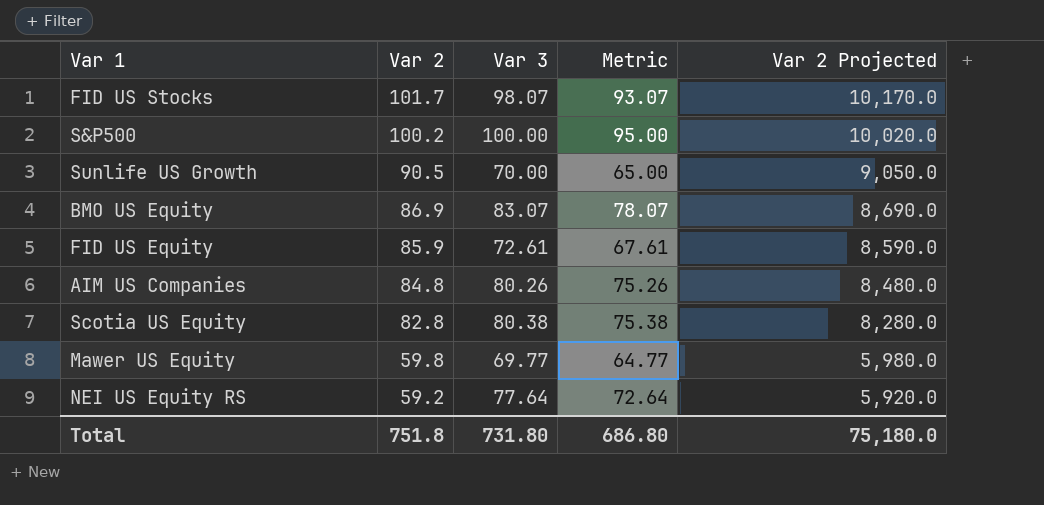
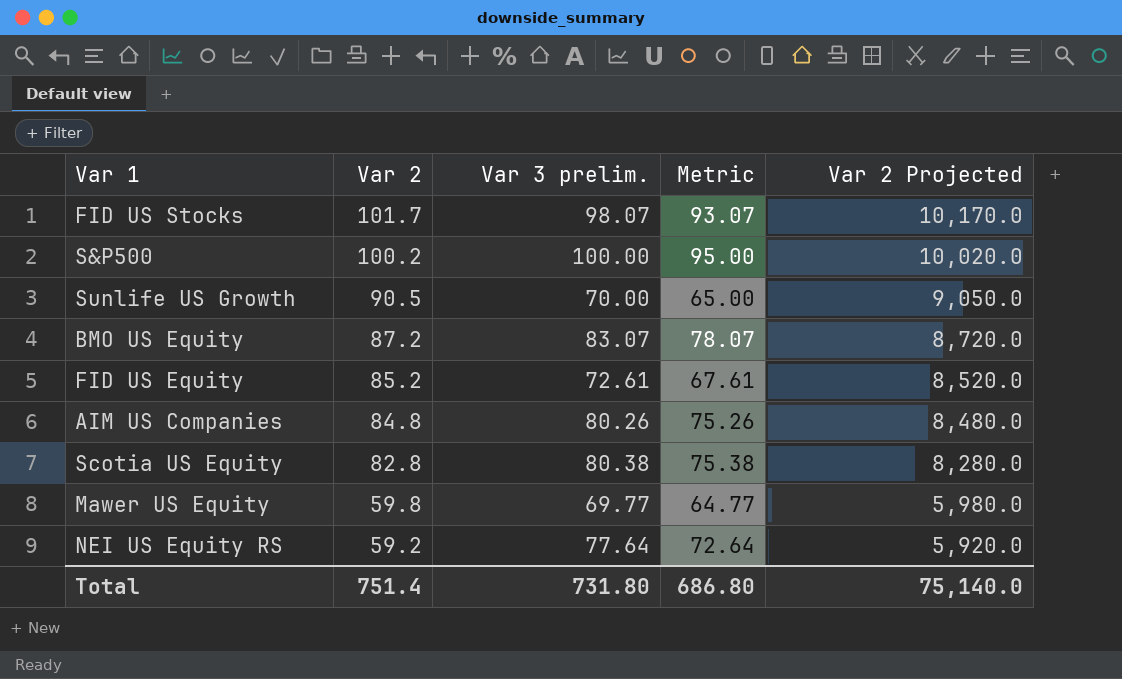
column name: Var 3 -> Var 3 prelim.
BMO US Equity | Var 2: 86.9 -> 87.2
BMO US Equity | Var 2 Projected: 8,690.0 -> 8,720.0
FID US Equity | Var 2: 85.9 -> 85.2
FID US Equity | Var 2 Projected: 8,590.0 -> 8,520.0
Total | Var 2: 751.8 -> 751.4
Total | Var 2 Projected: 75,180.0 -> 75,140.0

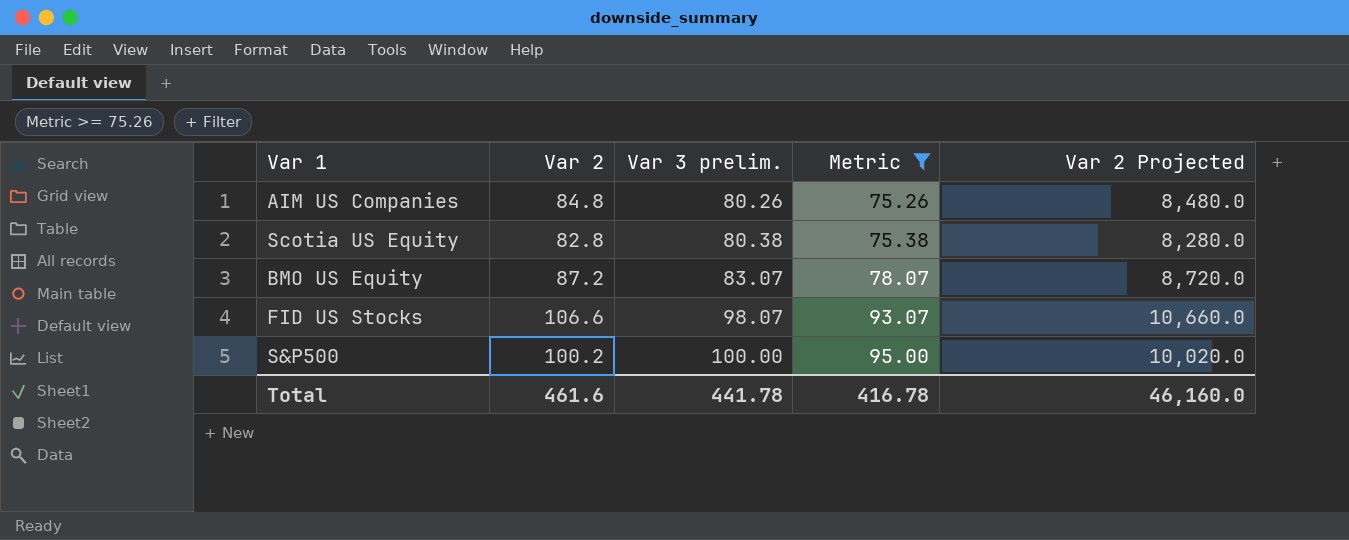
filter: none -> Metric >= 75.26
row order: Var 2 descending -> Var 3 prelim. ascending
FID US Stocks | Var 2: 101.7 -> 106.6
FID US Stocks | Var 2 Projected: 10,170.0 -> 10,660.0
Total | Var 2: 751.4 -> 461.6
Total | Var 3 prelim.: 731.80 -> 441.78
Total | Metric: 686.80 -> 416.78
Total | Var 2 Projected: 75,140.0 -> 46,160.0

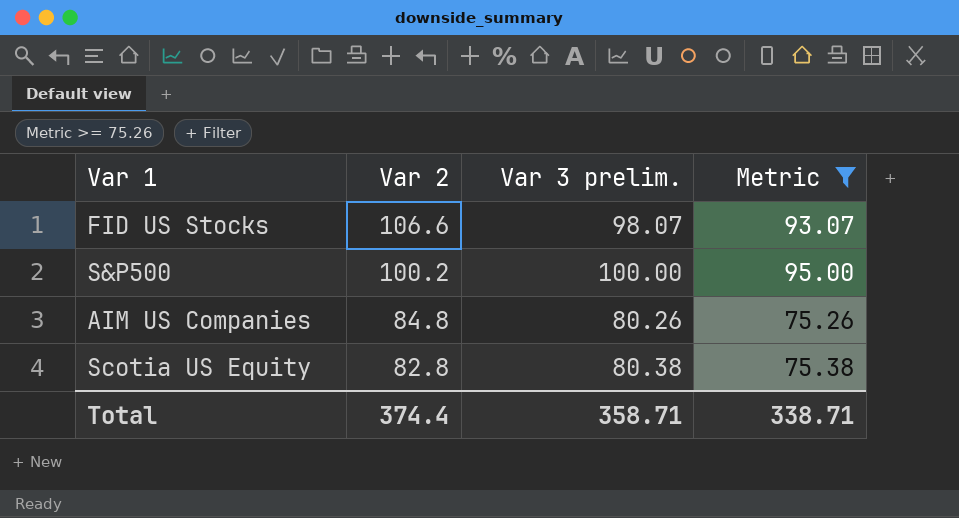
row order: Var 3 prelim. ascending -> Var 2 descending
column Var 2 Projected | formula: [Var 2] * 100 -> none
row BMO US Equity: 87.2 | 83.07 | 78.07 | 8,720.0 -> none
Total | Var 2: 461.6 -> 374.4
Total | Var 3 prelim.: 441.78 -> 358.71
Total | Metric: 416.78 -> 338.71

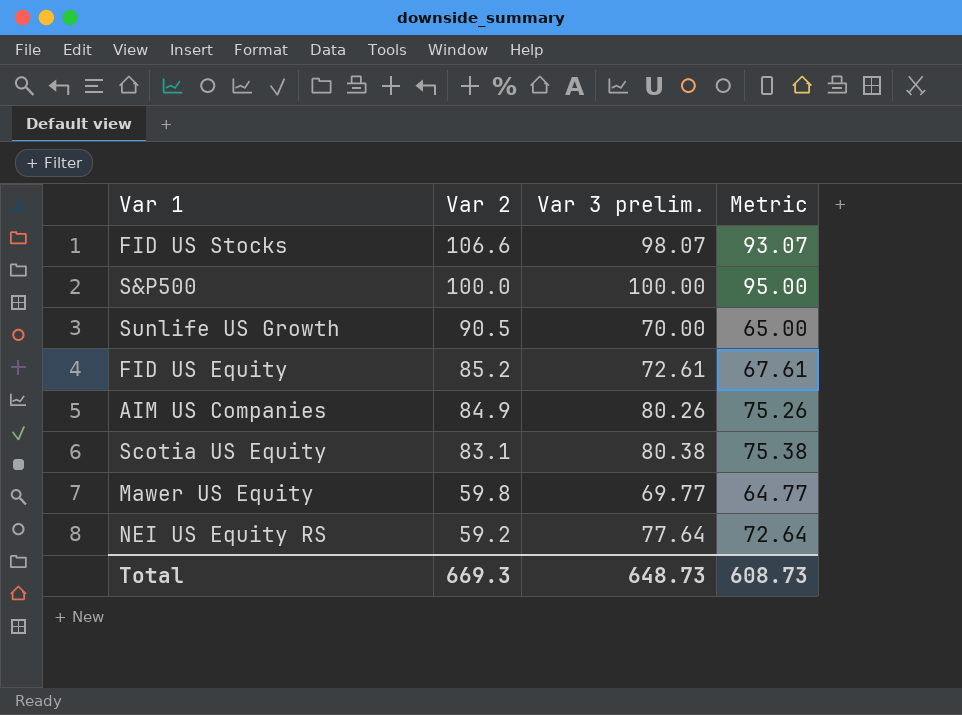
filter: Metric >= 75.26 -> none
S&P500 | Var 2: 100.2 -> 100.0
AIM US Companies | Var 2: 84.8 -> 84.9
Scotia US Equity | Var 2: 82.8 -> 83.1
Total | Var 2: 374.4 -> 669.3
Total | Var 3 prelim.: 358.71 -> 648.73
Total | Metric: 338.71 -> 608.73

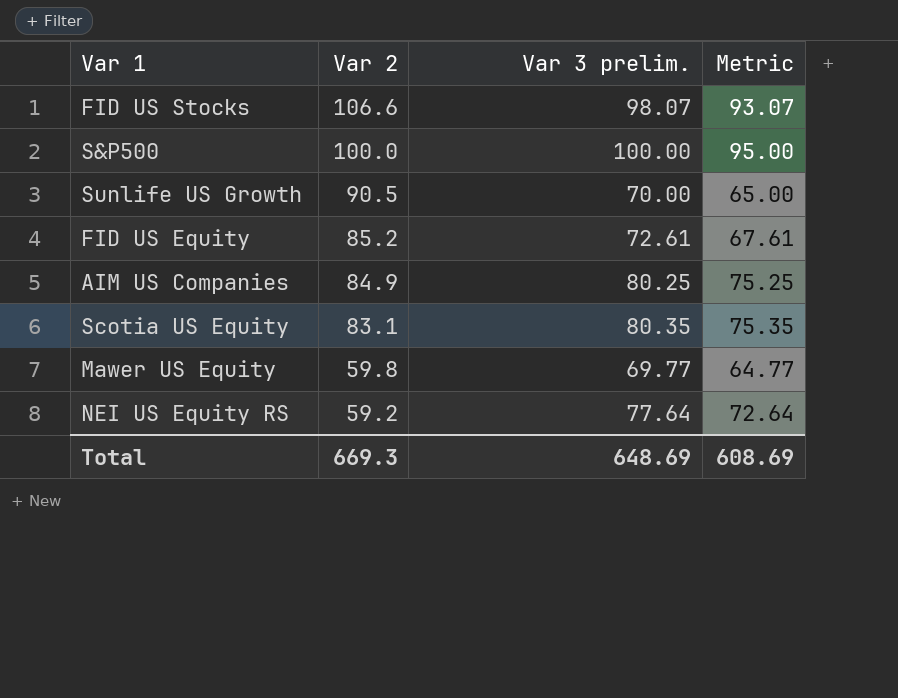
AIM US Companies | Var 3 prelim.: 80.26 -> 80.25
AIM US Companies | Metric: 75.26 -> 75.25
Scotia US Equity | Var 3 prelim.: 80.38 -> 80.35
Scotia US Equity | Metric: 75.38 -> 75.35
Total | Var 3 prelim.: 648.73 -> 648.69
Total | Metric: 608.73 -> 608.69

